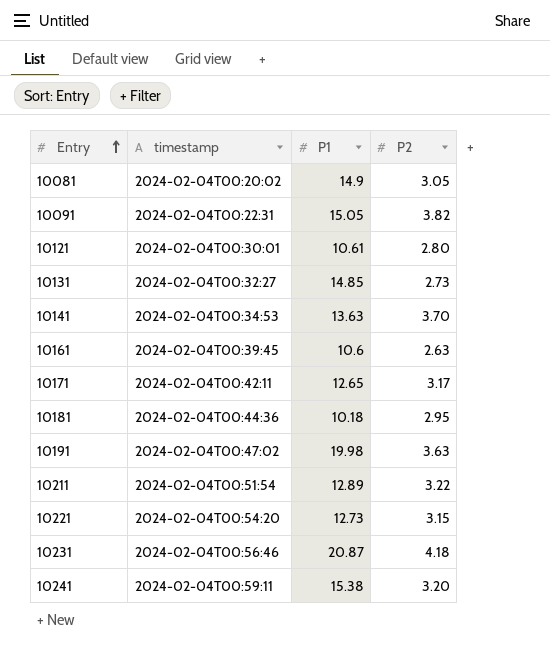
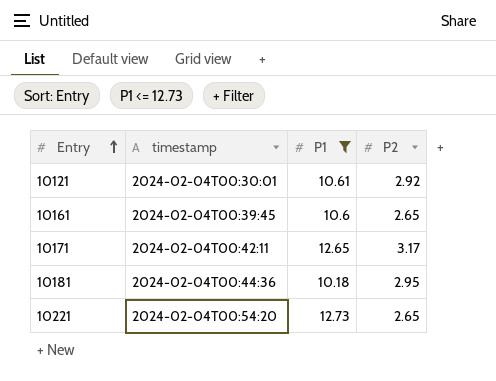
filter: none -> P1 <= 12.73
10121 | P2: 2.80 -> 2.92
10161 | P2: 2.63 -> 2.65
10221 | P2: 3.15 -> 2.65

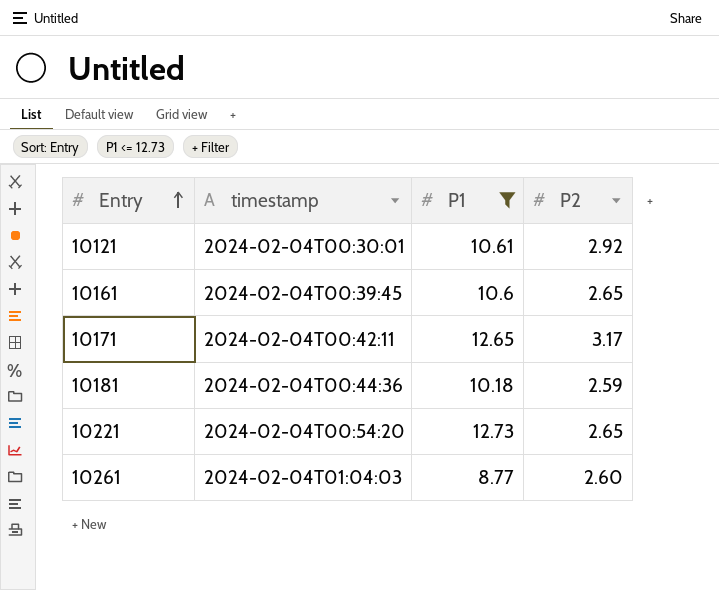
10181 | P2: 2.95 -> 2.59
row 10261: none -> 2024-02-04T01:04:03 | 8.77 | 2.60

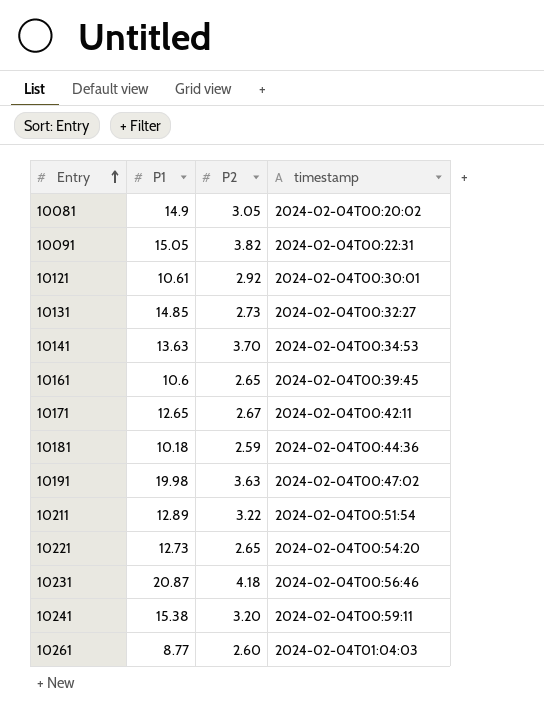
filter: P1 <= 12.73 -> none
column timestamp | position: 2 -> 4
10171 | P2: 3.17 -> 2.67

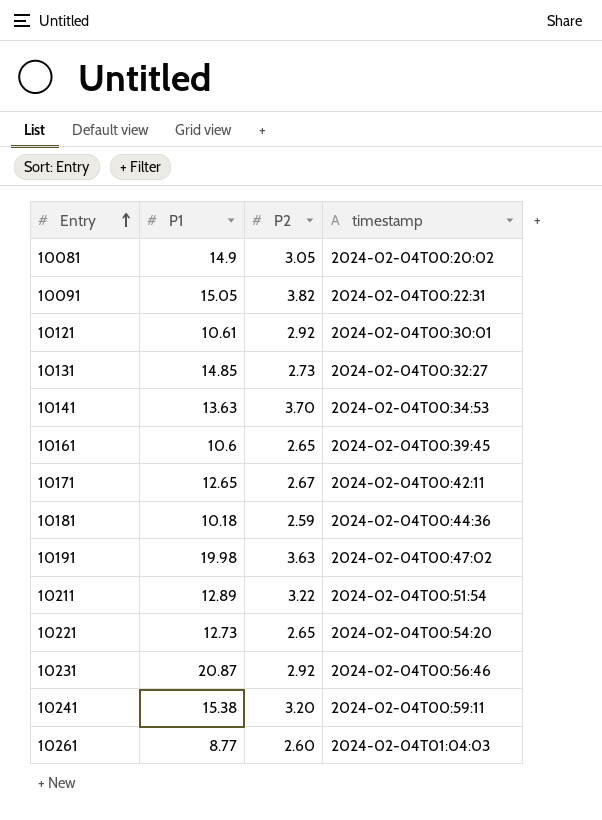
10231 | P2: 4.18 -> 2.92

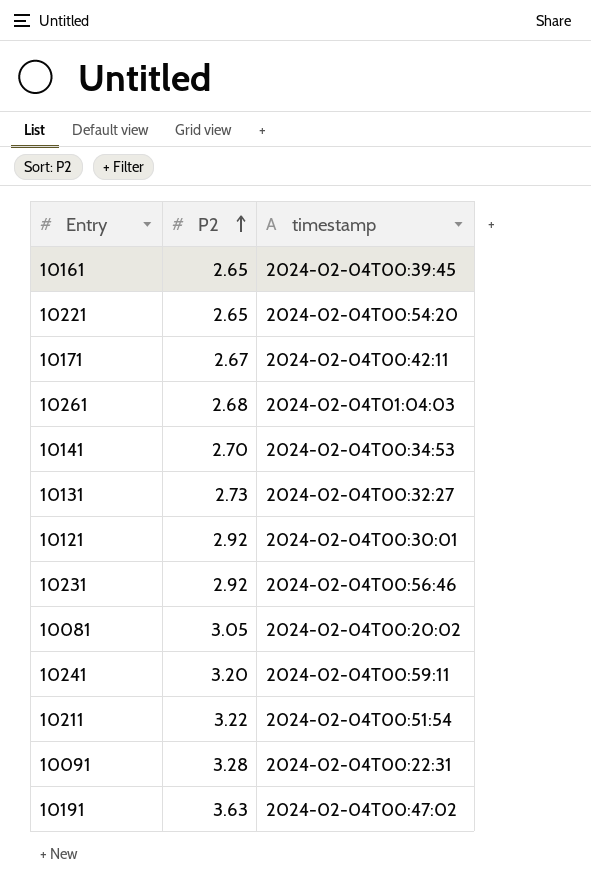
row order: Entry ascending -> P2 ascending
column P1 | position: 2 -> none
row 10181: 10.18 | 2.59 | 2024-02-04T00:44:36 -> none
10261 | P2: 2.60 -> 2.68
10141 | P2: 3.70 -> 2.70
10091 | P2: 3.82 -> 3.28

